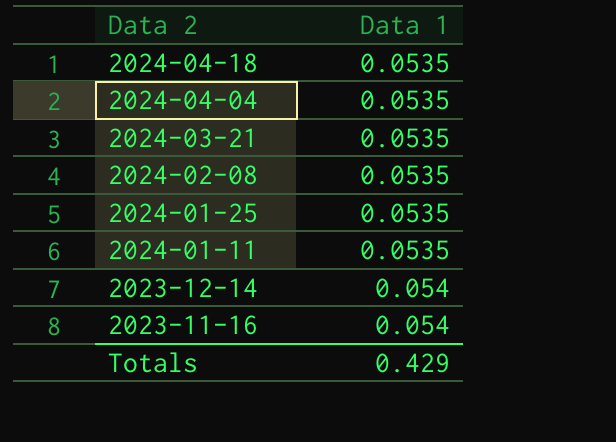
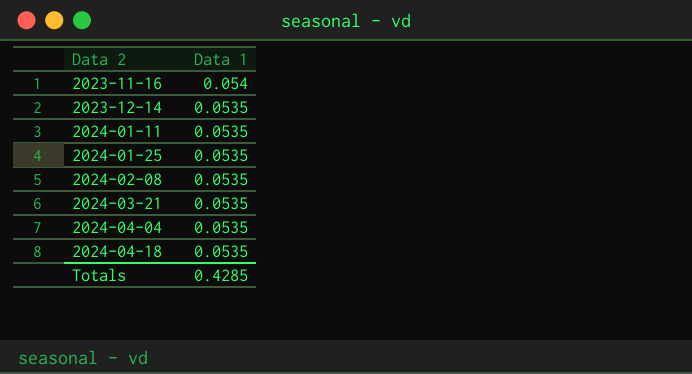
row order: Data 2 descending -> Data 2 ascending
2023-12-14 | Data 1: 0.054 -> 0.0535
Totals | Data 1: 0.429 -> 0.4285

